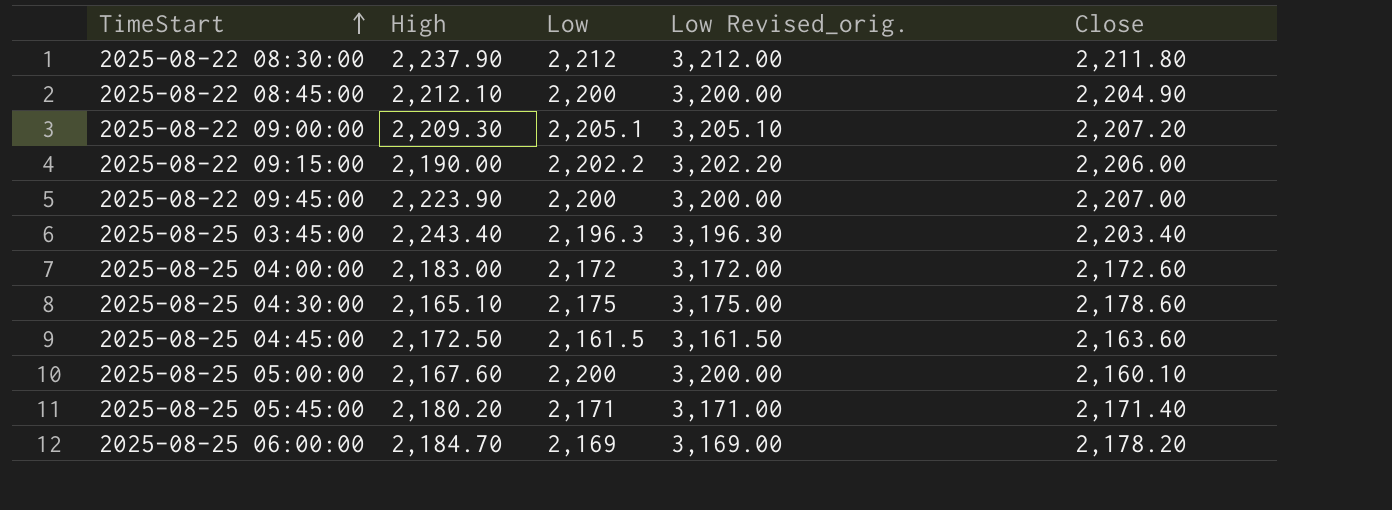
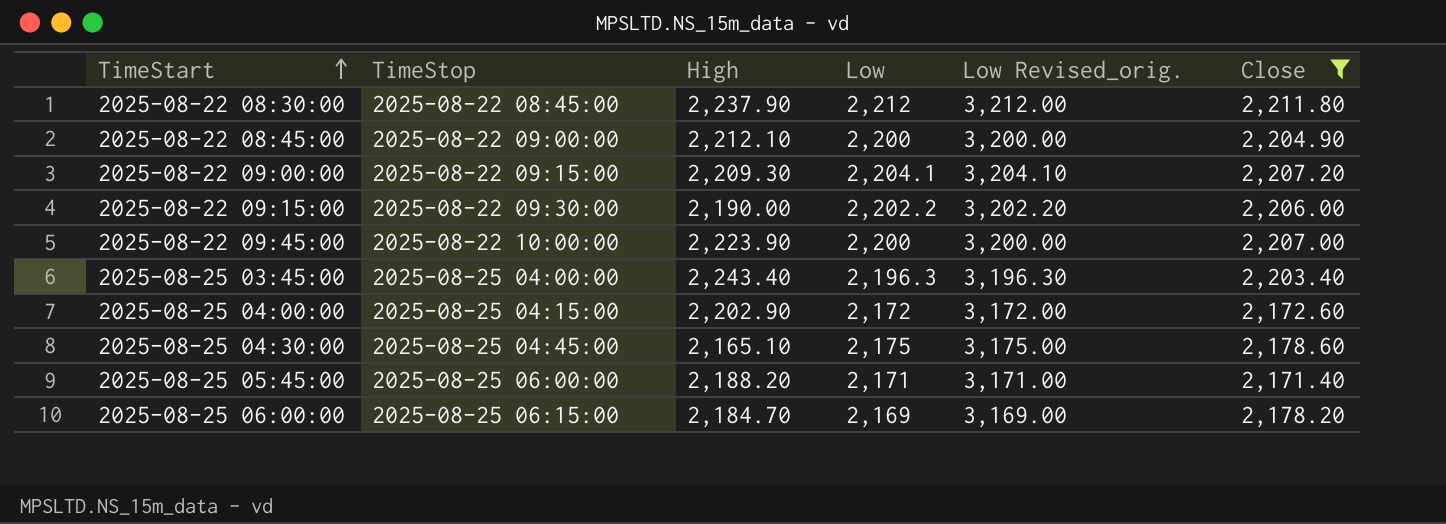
filter: none -> Close >= 2,171.40
column TimeStop | position: none -> 2
2025-08-22 09:00:00 | Low: 2,205.1 -> 2,204.1
2025-08-22 09:00:00 | Low Revised_orig.: 3,205.10 -> 3,204.10
2025-08-25 04:00:00 | High: 2,183.00 -> 2,202.90
2025-08-25 05:45:00 | High: 2,180.20 -> 2,188.20

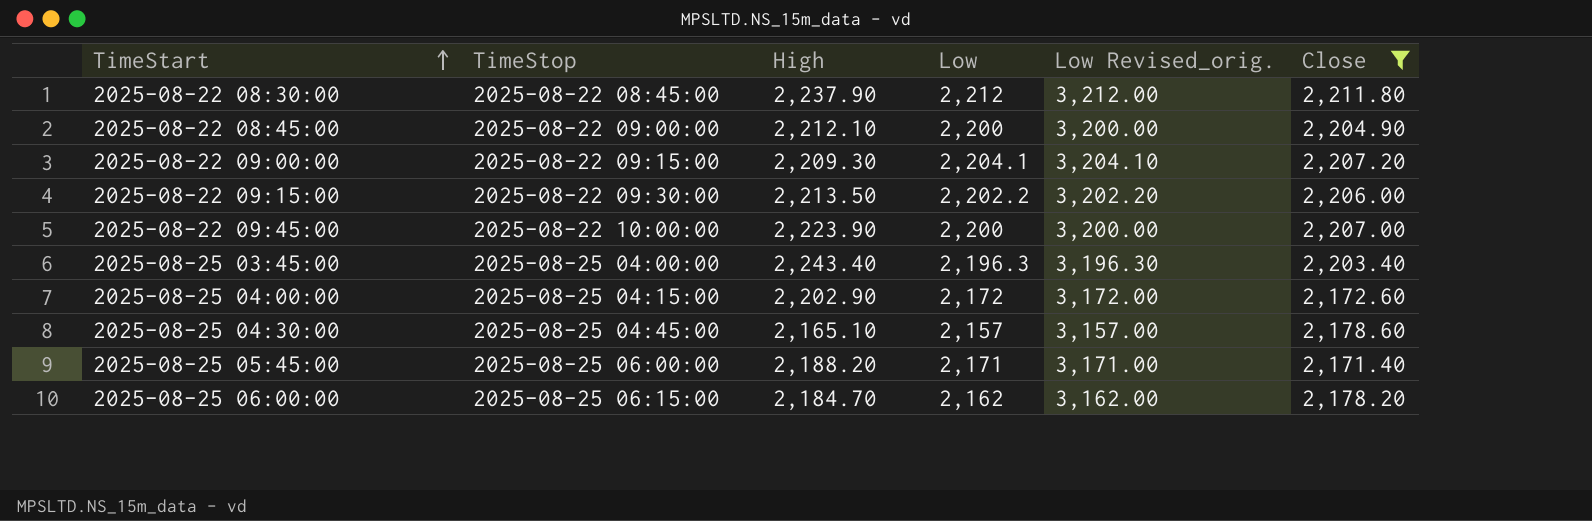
2025-08-22 09:15:00 | High: 2,190.00 -> 2,213.50
2025-08-25 04:30:00 | Low: 2,175 -> 2,157
2025-08-25 04:30:00 | Low Revised_orig.: 3,175.00 -> 3,157.00
2025-08-25 06:00:00 | Low: 2,169 -> 2,162
2025-08-25 06:00:00 | Low Revised_orig.: 3,169.00 -> 3,162.00

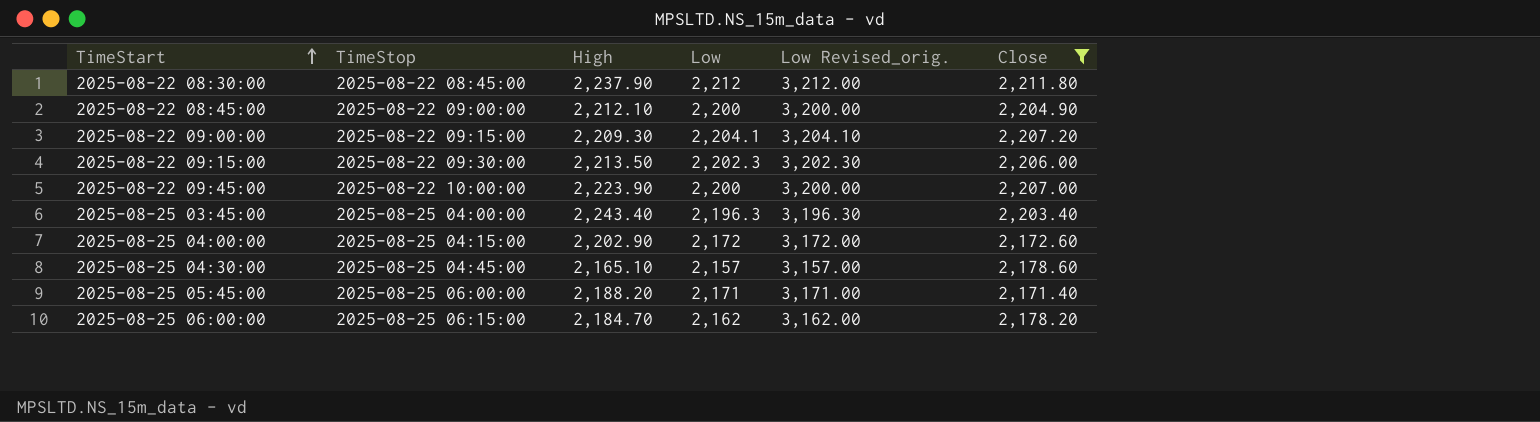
2025-08-22 09:15:00 | Low: 2,202.2 -> 2,202.3
2025-08-22 09:15:00 | Low Revised_orig.: 3,202.20 -> 3,202.30

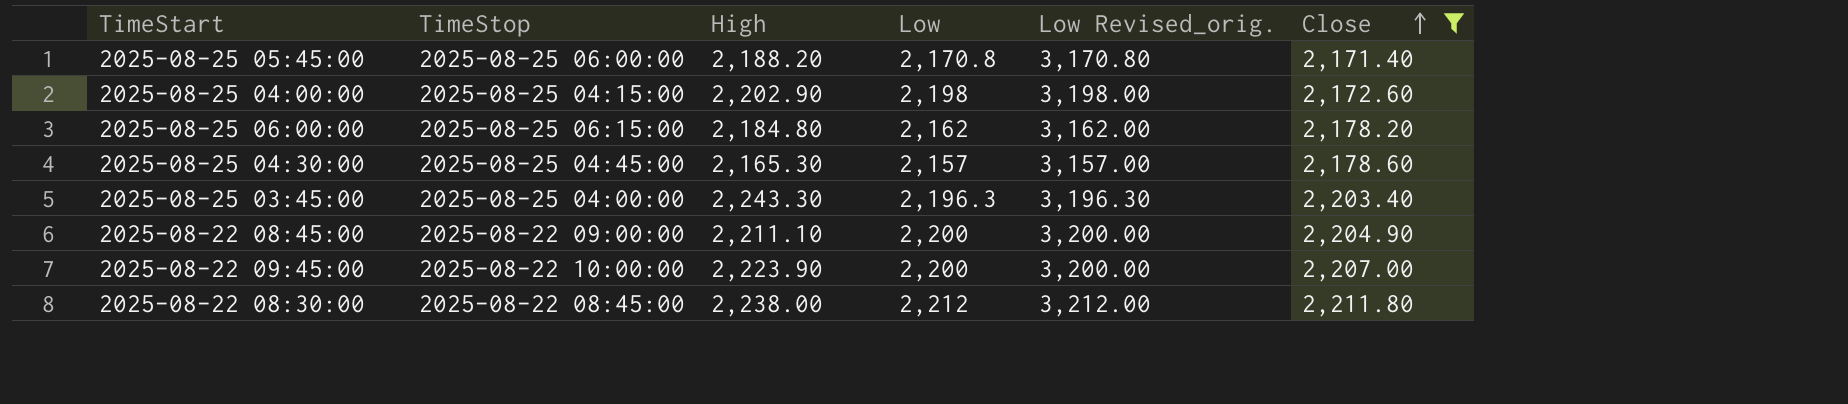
row order: TimeStart ascending -> Close ascending
row 2025-08-22 09:00:00: 2025-08-22 09:15:00 | 2,209.30 | 2,204.1 | 3,204.10 | 2,207.20 -> none
row 2025-08-22 09:15:00: 2025-08-22 09:30:00 | 2,213.50 | 2,202.3 | 3,202.30 | 2,206.00 -> none
2025-08-25 05:45:00 | Low: 2,171 -> 2,170.8
2025-08-25 05:45:00 | Low Revised_orig.: 3,171.00 -> 3,170.80
2025-08-25 04:00:00 | Low: 2,172 -> 2,198
2025-08-25 04:00:00 | Low Revised_orig.: 3,172.00 -> 3,198.00
2025-08-25 06:00:00 | High: 2,184.70 -> 2,184.80
2025-08-25 04:30:00 | High: 2,165.10 -> 2,165.30
2025-08-25 03:45:00 | High: 2,243.40 -> 2,243.30
2025-08-22 08:45:00 | High: 2,212.10 -> 2,211.10
2025-08-22 08:30:00 | High: 2,237.90 -> 2,238.00

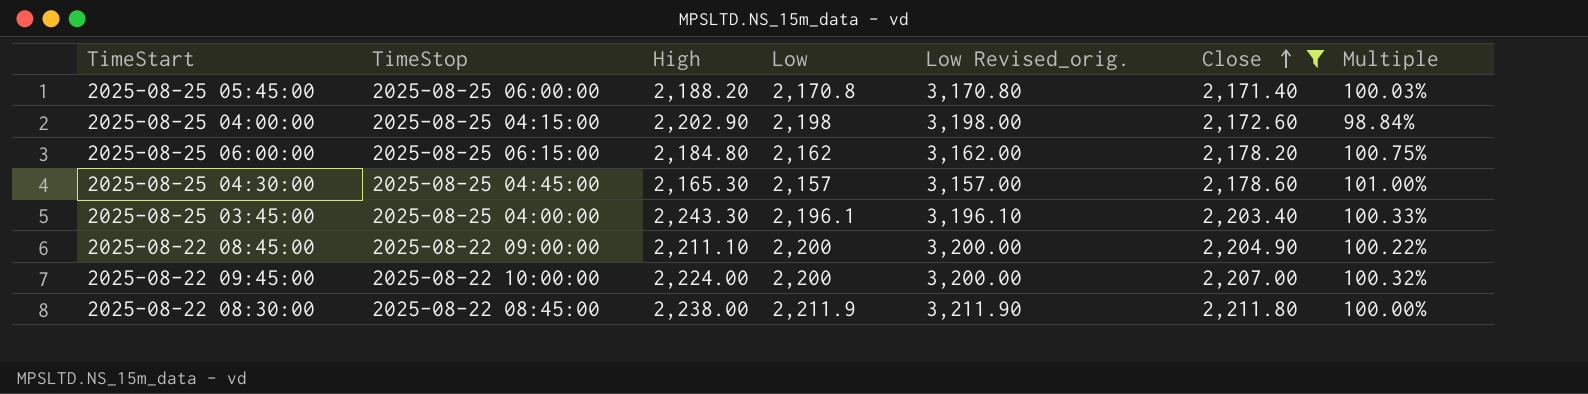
column Multiple | formula: none -> [Close] / [Low]
2025-08-25 03:45:00 | Low: 2,196.3 -> 2,196.1
2025-08-25 03:45:00 | Low Revised_orig.: 3,196.30 -> 3,196.10
2025-08-22 09:45:00 | High: 2,223.90 -> 2,224.00
2025-08-22 08:30:00 | Low: 2,212 -> 2,211.9
2025-08-22 08:30:00 | Low Revised_orig.: 3,212.00 -> 3,211.90

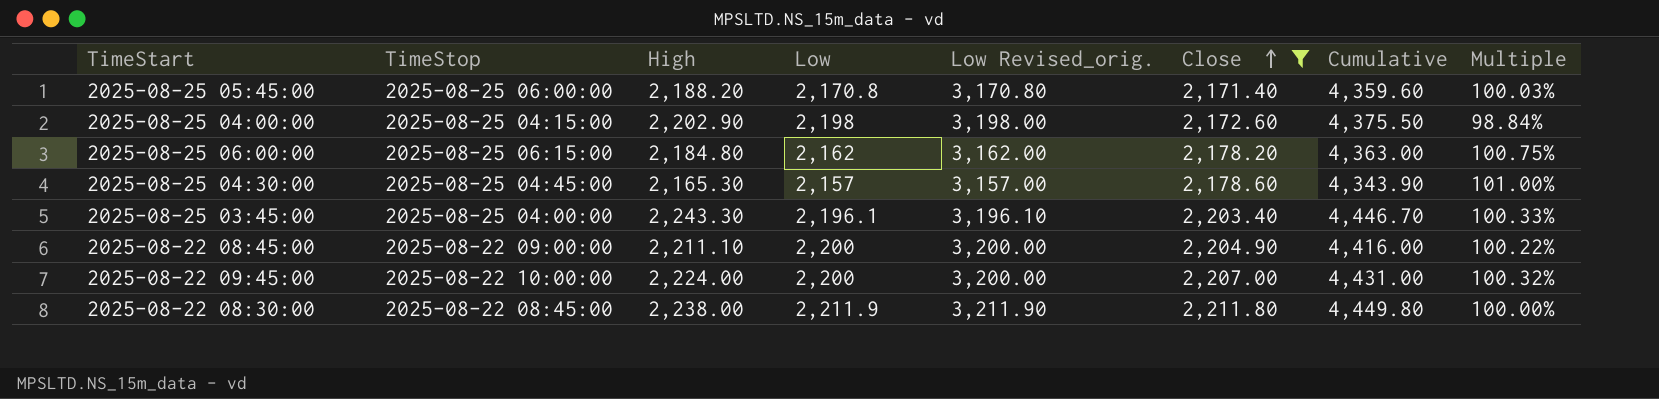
column Cumulative | formula: none -> [High] + [Close]

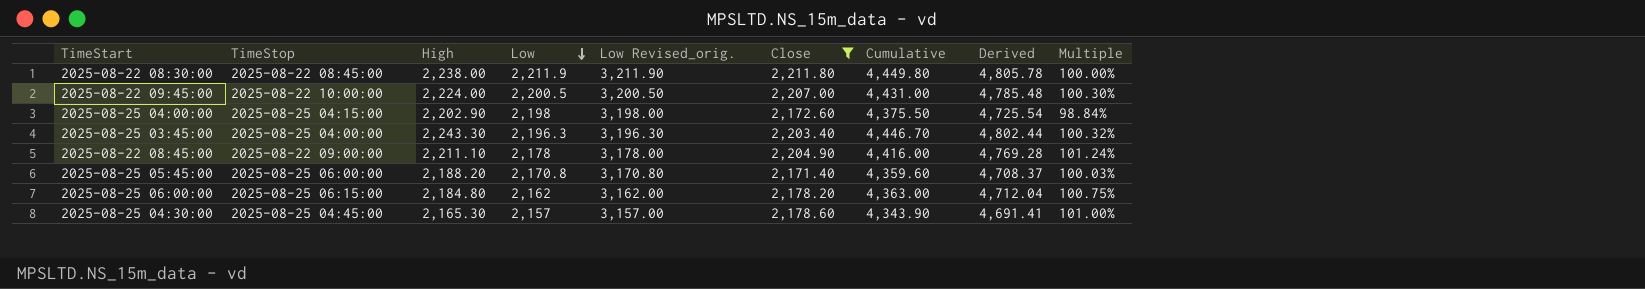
row order: Close ascending -> Low descending
column Derived | formula: none -> [Cumulative] * 1.08
2025-08-22 09:45:00 | Low: 2,200 -> 2,200.5
2025-08-22 09:45:00 | Low Revised_orig.: 3,200.00 -> 3,200.50
2025-08-22 09:45:00 | Multiple: 100.32% -> 100.30%
2025-08-25 03:45:00 | Low: 2,196.1 -> 2,196.3
2025-08-25 03:45:00 | Low Revised_orig.: 3,196.10 -> 3,196.30
2025-08-25 03:45:00 | Multiple: 100.33% -> 100.32%
2025-08-22 08:45:00 | Low: 2,200 -> 2,178
2025-08-22 08:45:00 | Low Revised_orig.: 3,200.00 -> 3,178.00
2025-08-22 08:45:00 | Multiple: 100.22% -> 101.24%

